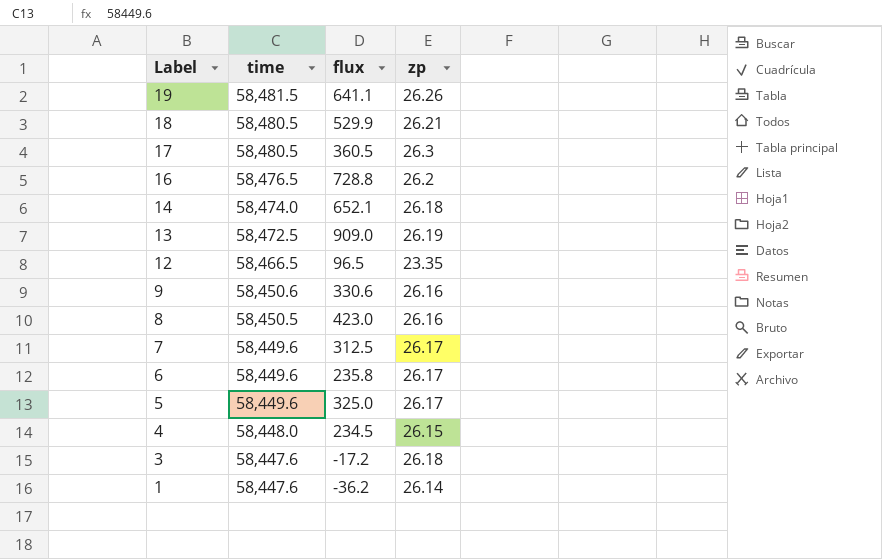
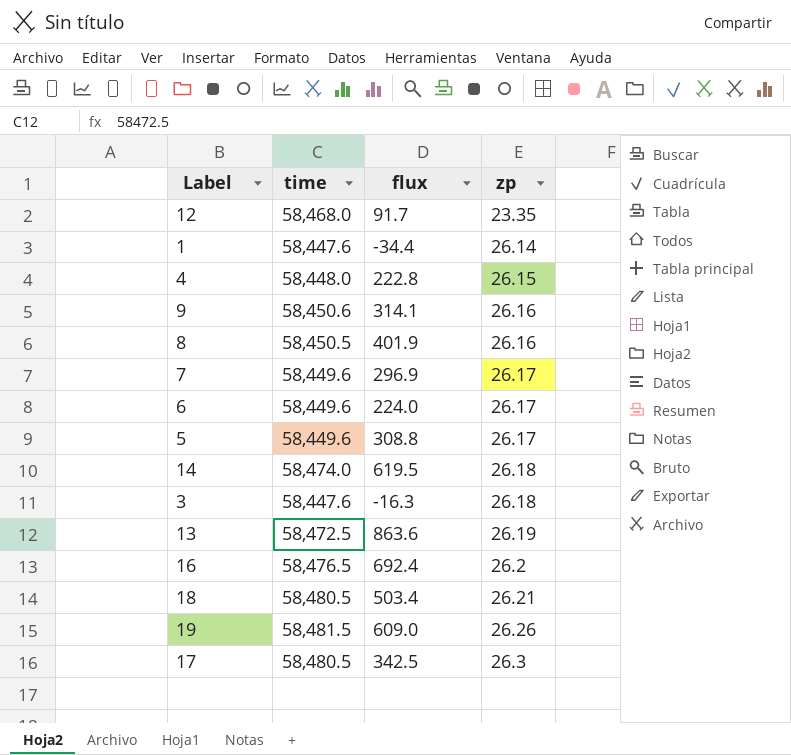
row order: Label descending -> zp ascending
12 | time: 58,466.5 -> 58,468.0
12 | flux: 96.5 -> 91.7
1 | flux: -36.2 -> -34.4
4 | flux: 234.5 -> 222.8
9 | flux: 330.6 -> 314.1
8 | flux: 423.0 -> 401.9
7 | flux: 312.5 -> 296.9
6 | flux: 235.8 -> 224.0
5 | flux: 325.0 -> 308.8
14 | flux: 652.1 -> 619.5
3 | flux: -17.2 -> -16.3
13 | flux: 909.0 -> 863.6
16 | flux: 728.8 -> 692.4
18 | flux: 529.9 -> 503.4
19 | flux: 641.1 -> 609.0
17 | flux: 360.5 -> 342.5

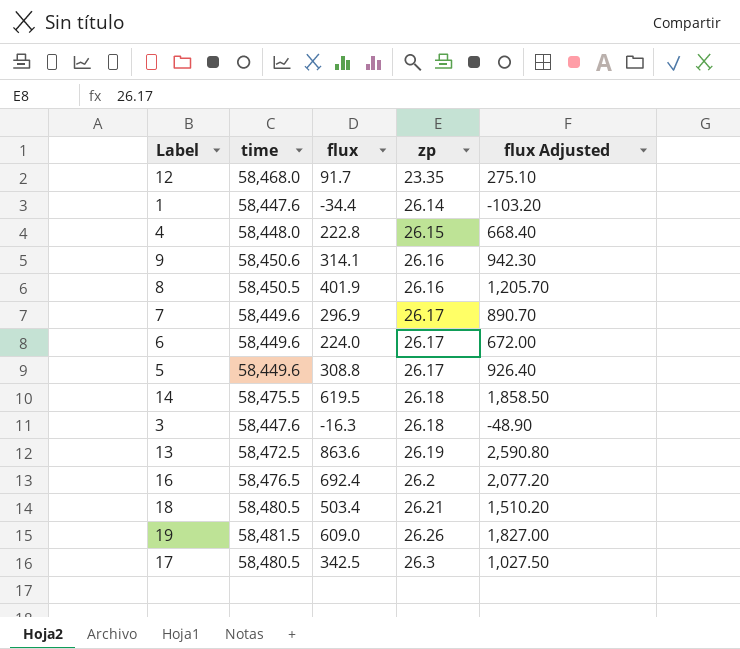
column flux Adjusted | formula: none -> [flux] * 3
14 | time: 58,474.0 -> 58,475.5

